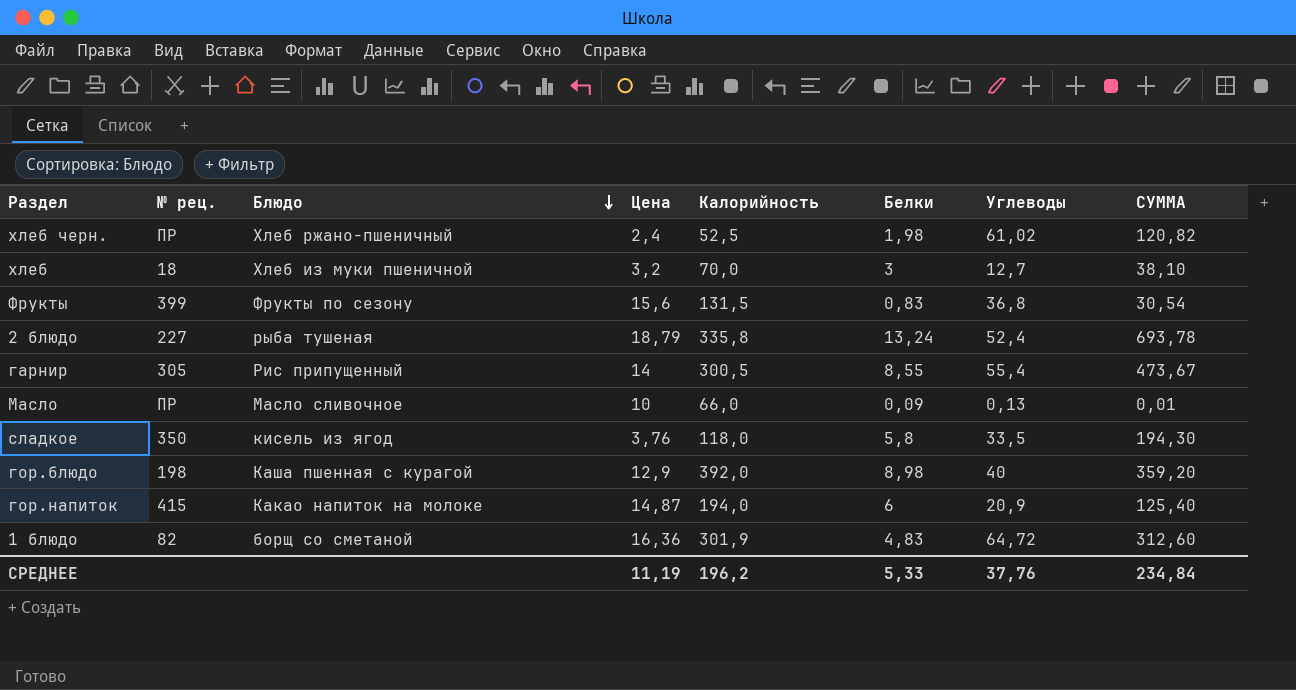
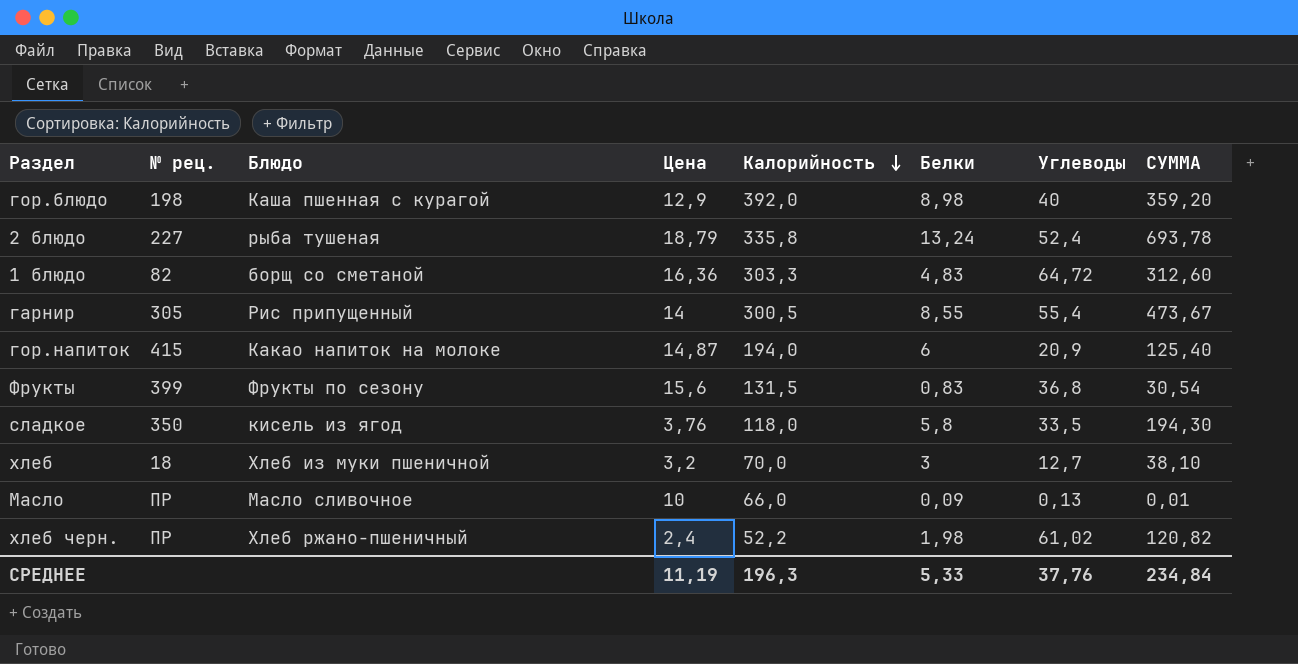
row order: Блюдо descending -> Калорийность descending
1 блюдо | Калорийность: 301,9 -> 303,3
хлеб черн. | Калорийность: 52,5 -> 52,2
СРЕДНЕЕ | Калорийность: 196,2 -> 196,3

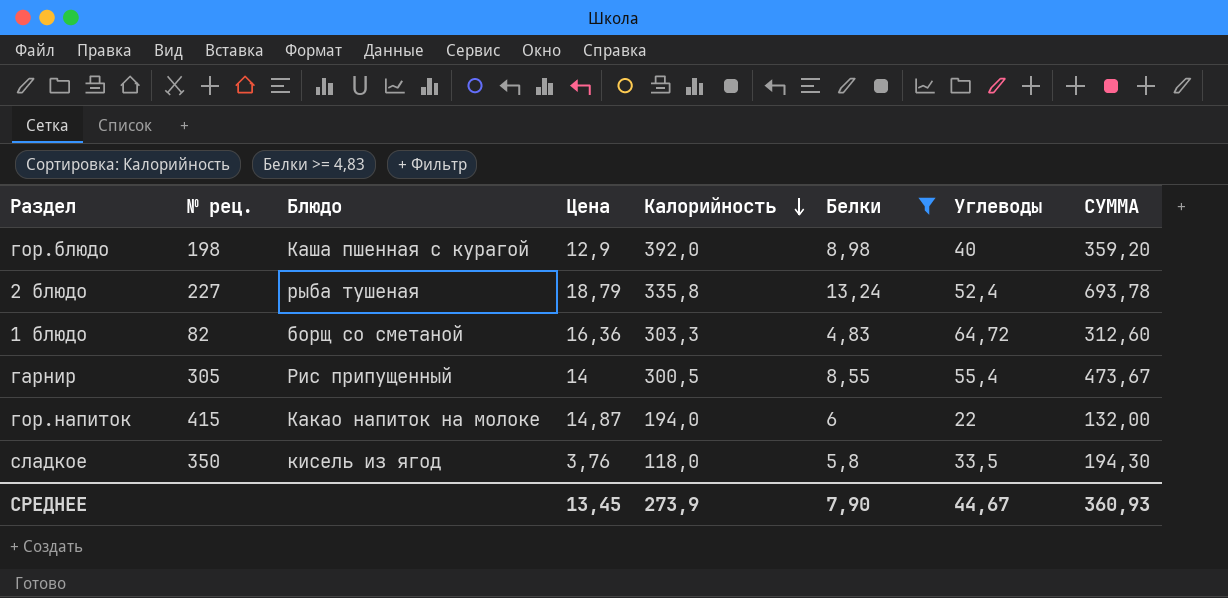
filter: none -> Белки >= 4,83
гор.напиток | Углеводы: 20,9 -> 22
гор.напиток | СУММА: 125,40 -> 132,00
СРЕДНЕЕ | Цена: 11,19 -> 13,45
СРЕДНЕЕ | Калорийность: 196,3 -> 273,9
СРЕДНЕЕ | Белки: 5,33 -> 7,90
СРЕДНЕЕ | Углеводы: 37,76 -> 44,67
СРЕДНЕЕ | СУММА: 234,84 -> 360,93

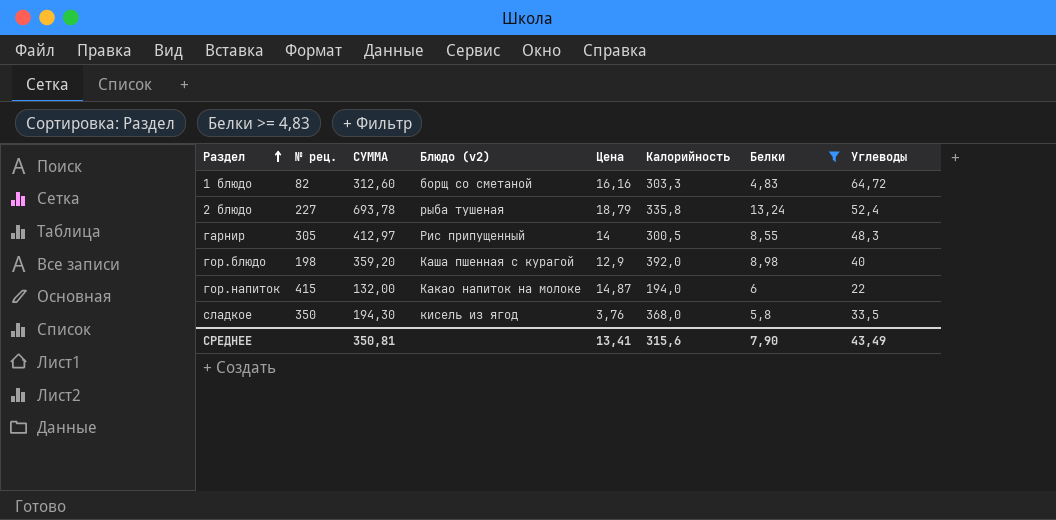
row order: Калорийность descending -> Раздел ascending
column СУММА | position: 8 -> 3
column name: Блюдо -> Блюдо (v2)
1 блюдо | Цена: 16,36 -> 16,16
гарнир | СУММА: 473,67 -> 412,97
гарнир | Углеводы: 55,4 -> 48,3
сладкое | Калорийность: 118,0 -> 368,0
СРЕДНЕЕ | СУММА: 360,93 -> 350,81
СРЕДНЕЕ | Цена: 13,45 -> 13,41
СРЕДНЕЕ | Калорийность: 273,9 -> 315,6
СРЕДНЕЕ | Углеводы: 44,67 -> 43,49

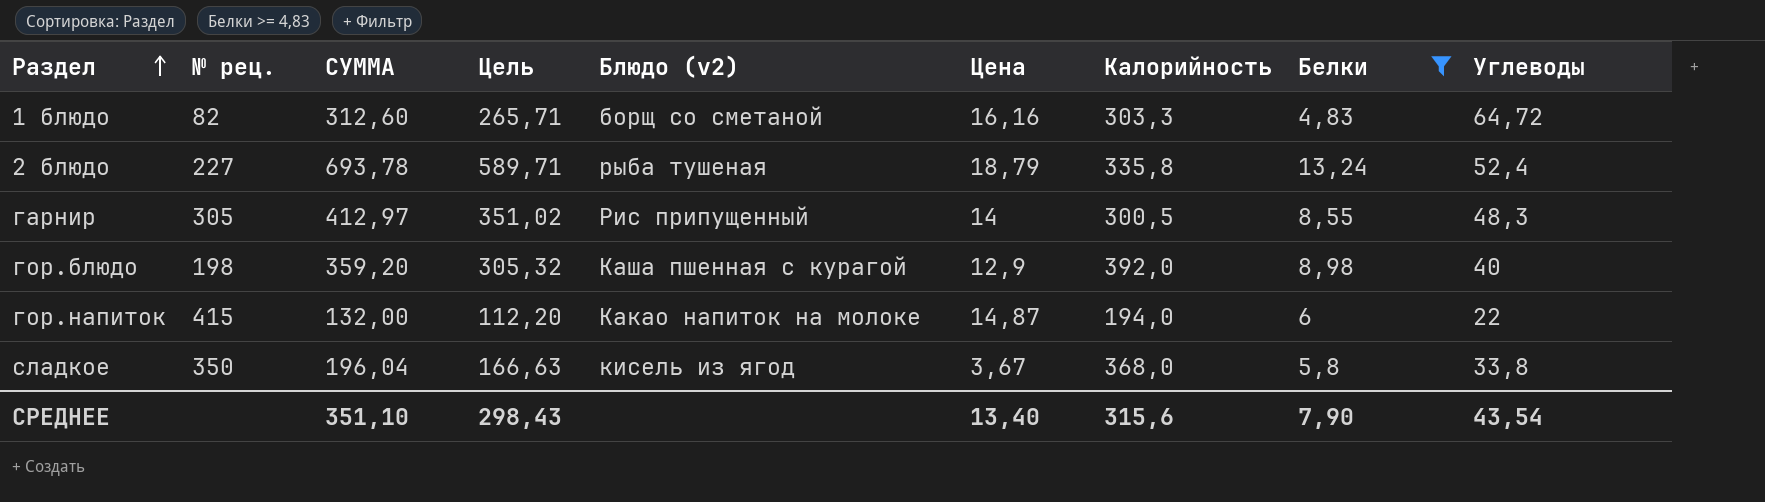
column Цель | formula: none -> [СУММА] * 0,85
сладкое | СУММА: 194,30 -> 196,04
сладкое | Цена: 3,76 -> 3,67
сладкое | Углеводы: 33,5 -> 33,8
СРЕДНЕЕ | СУММА: 350,81 -> 351,10
СРЕДНЕЕ | Цена: 13,41 -> 13,40
СРЕДНЕЕ | Углеводы: 43,49 -> 43,54

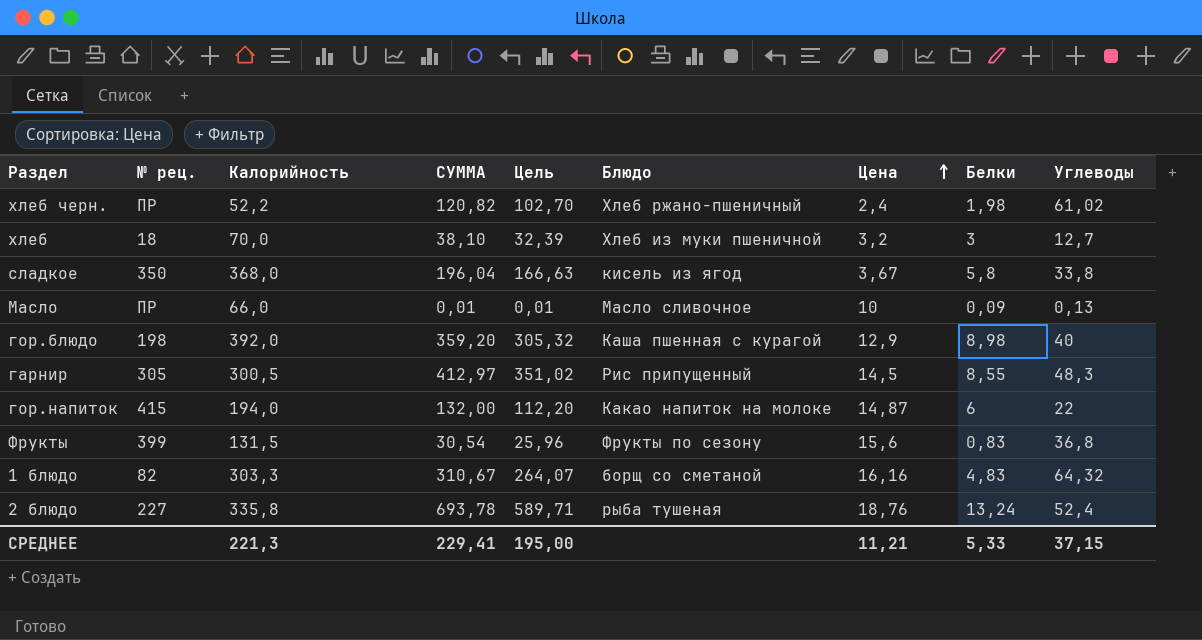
filter: Белки >= 4,83 -> none
row order: Раздел ascending -> Цена ascending
column Калорийность | position: 7 -> 3
column name: Блюдо (v2) -> Блюдо
гарнир | Цена: 14 -> 14,5
1 блюдо | СУММА: 312,60 -> 310,67
1 блюдо | Цель: 265,71 -> 264,07
1 блюдо | Углеводы: 64,72 -> 64,32
2 блюдо | Цена: 18,79 -> 18,76
СРЕДНЕЕ | Калорийность: 315,6 -> 221,3
СРЕДНЕЕ | СУММА: 351,10 -> 229,41
СРЕДНЕЕ | Цель: 298,43 -> 195,00
СРЕДНЕЕ | Цена: 13,40 -> 11,21
СРЕДНЕЕ | Белки: 7,90 -> 5,33
СРЕДНЕЕ | Углеводы: 43,54 -> 37,15

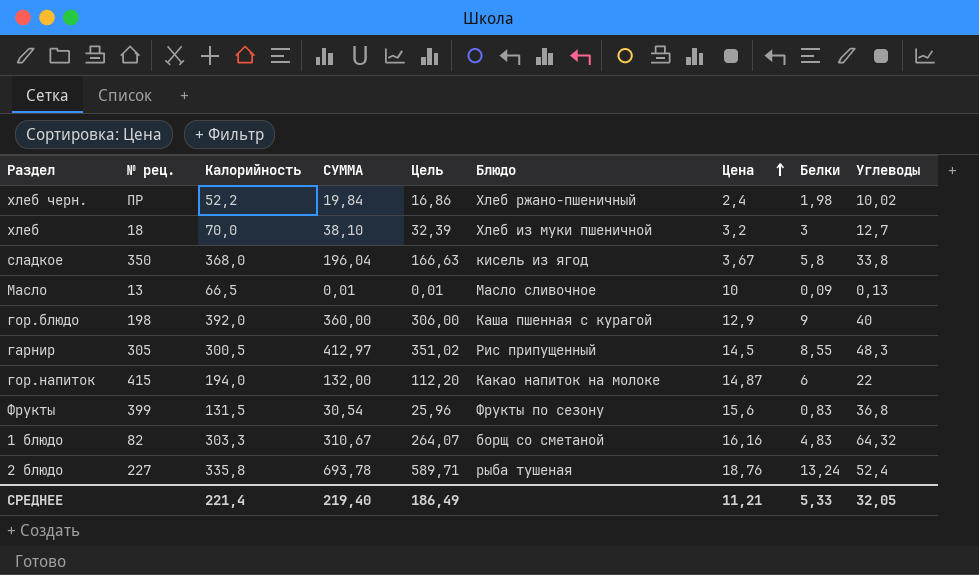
хлеб черн. | СУММА: 120,82 -> 19,84
хлеб черн. | Цель: 102,70 -> 16,86
хлеб черн. | Углеводы: 61,02 -> 10,02
Масло | № рец.: ПР -> 13
Масло | Калорийность: 66,0 -> 66,5
гор.блюдо | СУММА: 359,20 -> 360,00
гор.блюдо | Цель: 305,32 -> 306,00
гор.блюдо | Белки: 8,98 -> 9
СРЕДНЕЕ | Калорийность: 221,3 -> 221,4
СРЕДНЕЕ | СУММА: 229,41 -> 219,40
СРЕДНЕЕ | Цель: 195,00 -> 186,49
СРЕДНЕЕ | Углеводы: 37,15 -> 32,05

